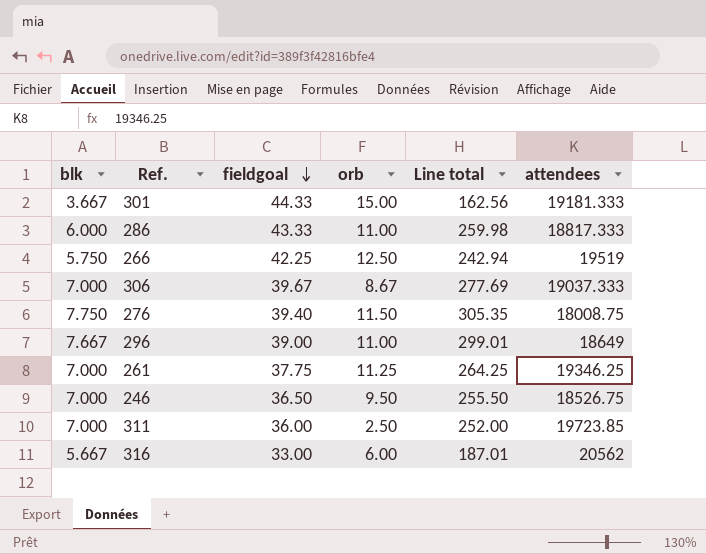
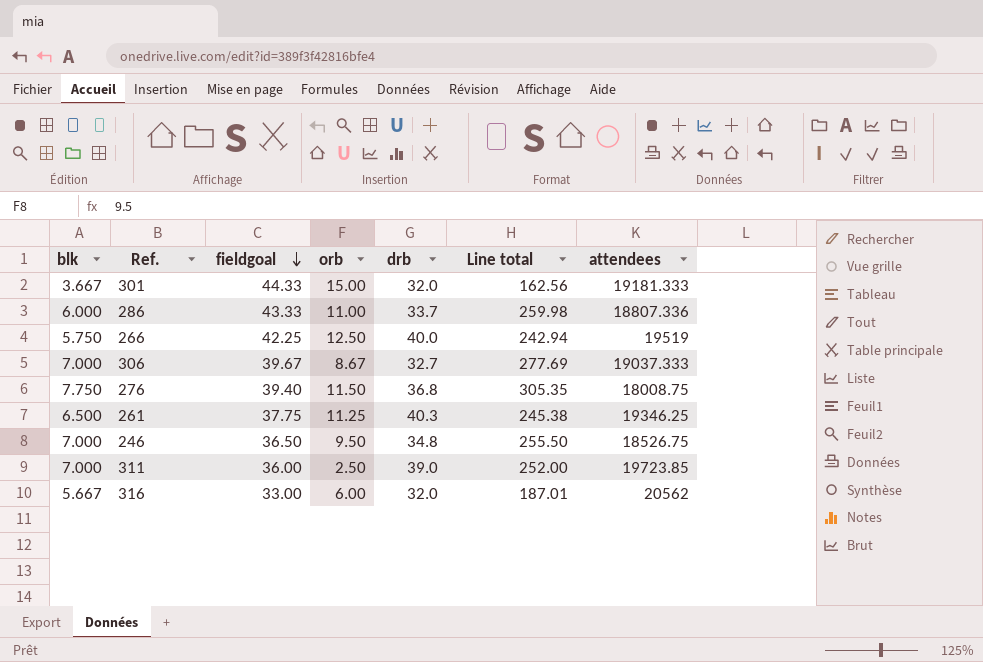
column drb | position: none -> 5
row 296: 7.667 | 39.00 | 11.00 | 299.01 | 18649 -> none
286 | attendees: 18817.333 -> 18807.336
261 | blk: 7.000 -> 6.500
261 | Line total: 264.25 -> 245.38

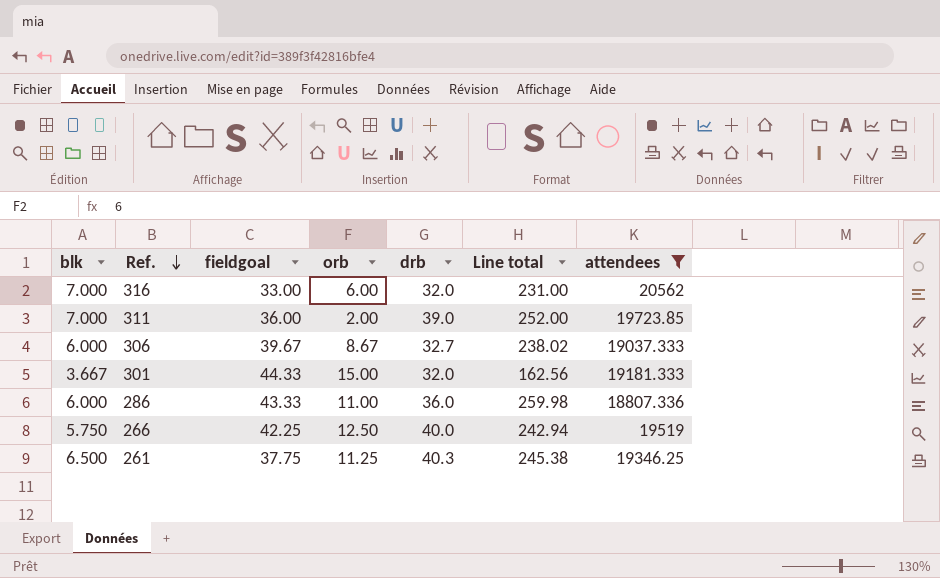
filter: none -> attendees >= 18807.336
row order: fieldgoal descending -> Ref. descending
316 | blk: 5.667 -> 7.000
316 | Line total: 187.01 -> 231.00
311 | orb: 2.50 -> 2.00
306 | blk: 7.000 -> 6.000
306 | Line total: 277.69 -> 238.02
286 | drb: 33.7 -> 36.0

